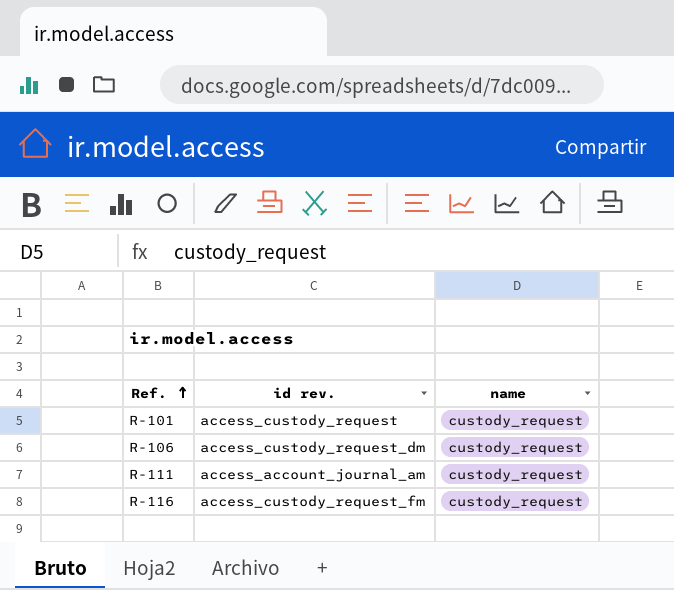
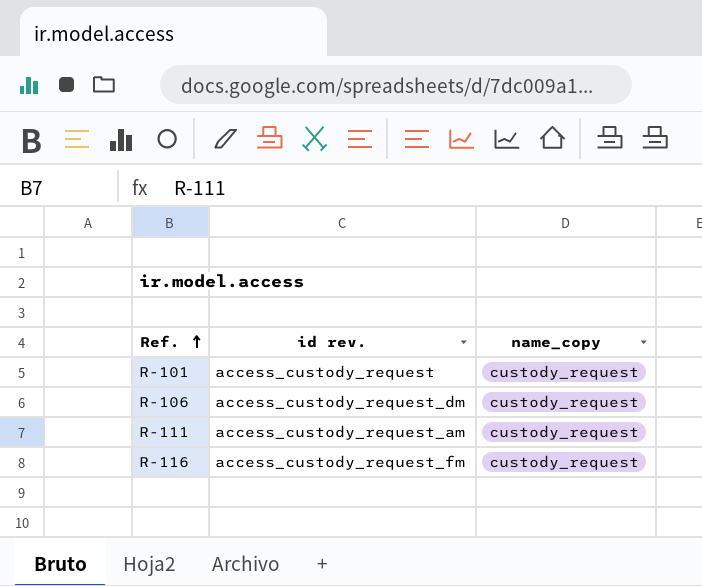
column name: name -> name_copy
R-111 | id rev.: access_account_journal_am -> access_custody_request_am

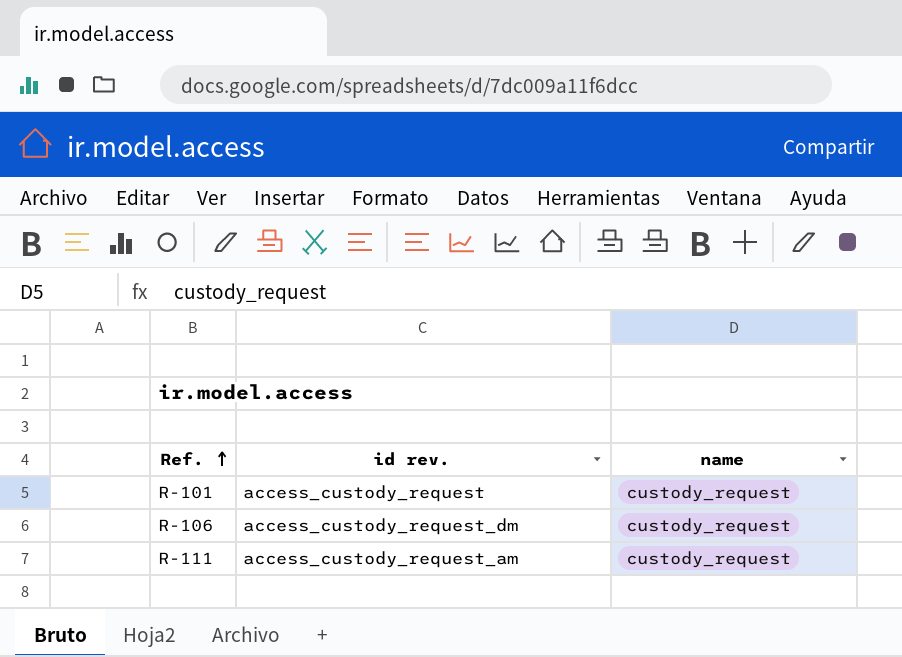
column name: name_copy -> name
row R-116: access_custody_request_fm | custody_request -> none

